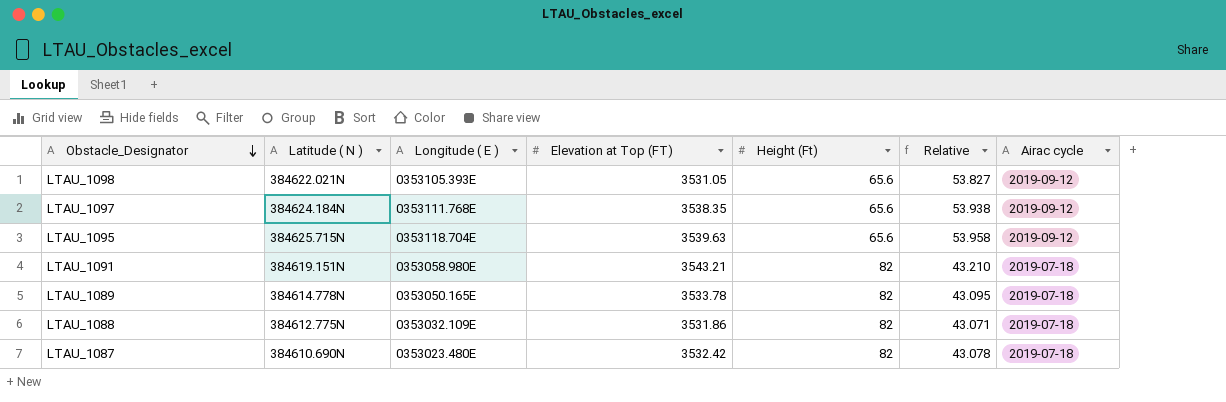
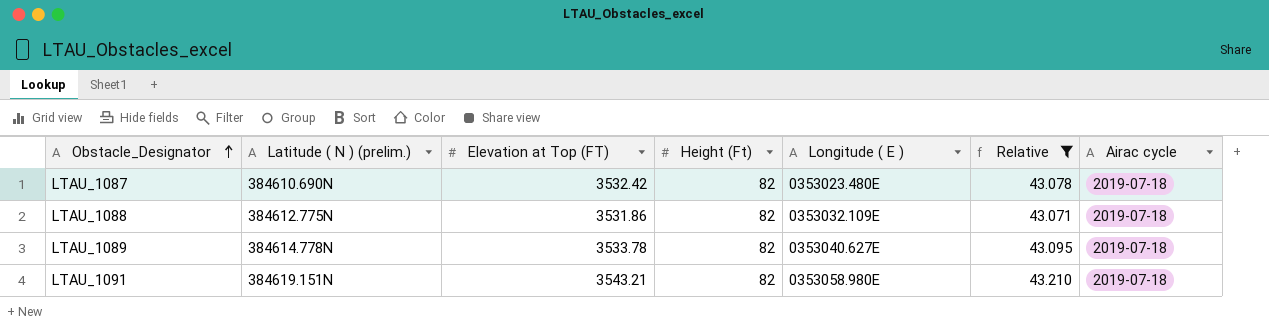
filter: none -> Relative <= 43.210
row order: Obstacle_Designator descending -> Obstacle_Designator ascending
column name: Latitude ( N ) -> Latitude ( N ) (prelim.)
column Longitude ( E ) | position: 3 -> 5
LTAU_1089 | Longitude ( E ): 0353050.165E -> 0353040.627E

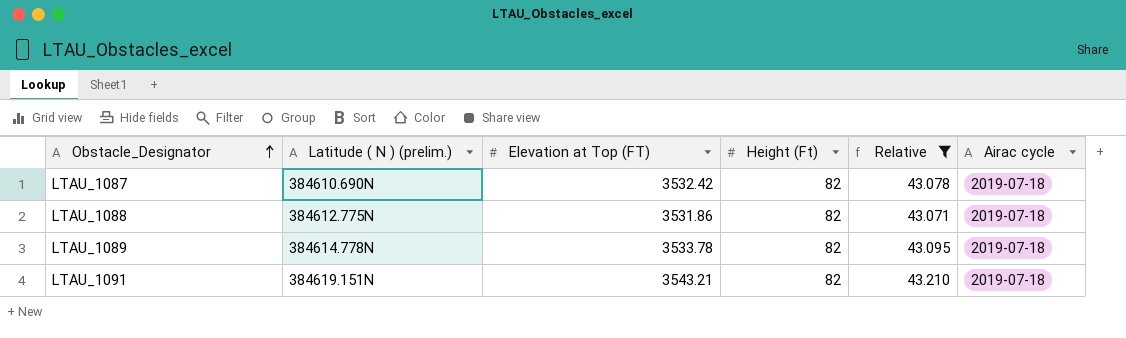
column Longitude ( E ) | position: 5 -> none

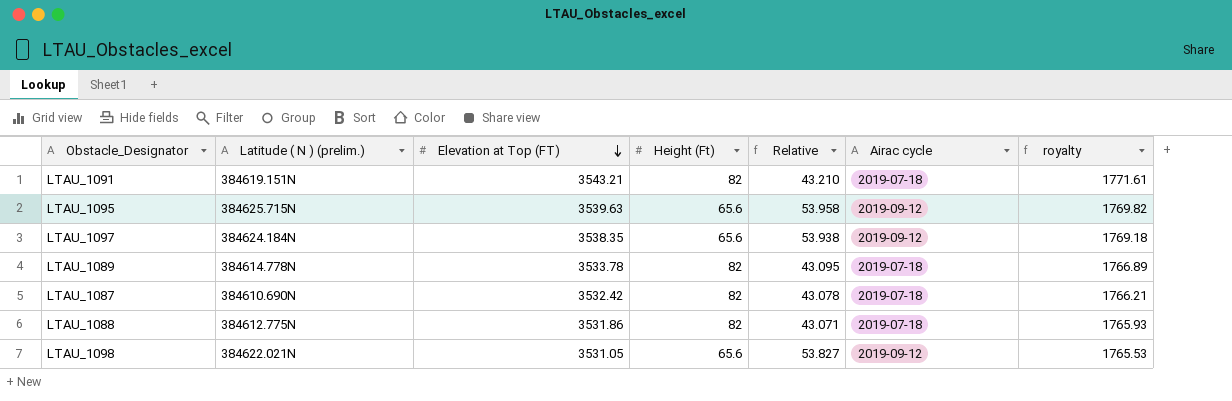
filter: Relative <= 43.210 -> none
row order: Obstacle_Designator ascending -> Elevation at Top (FT) descending
column royalty | formula: none -> [Elevation at Top (FT)] * 0.5

